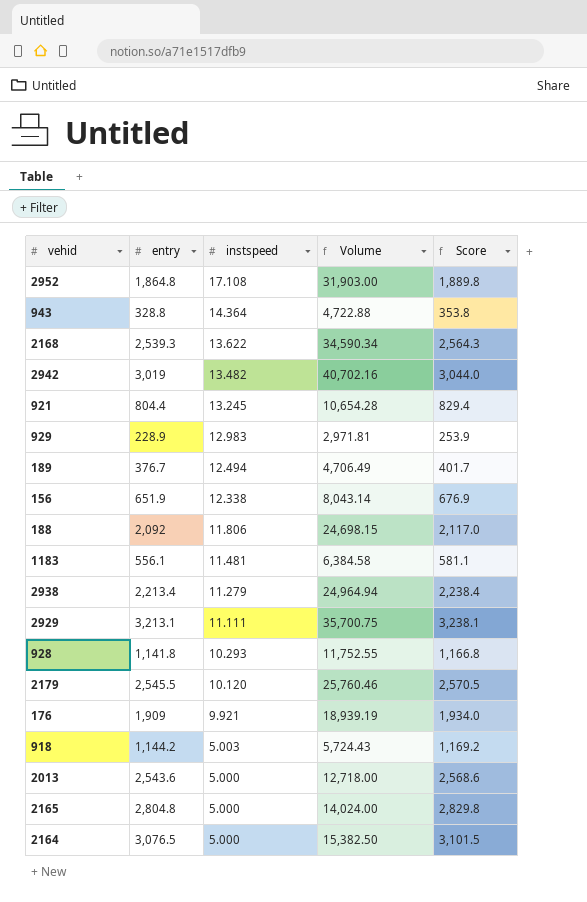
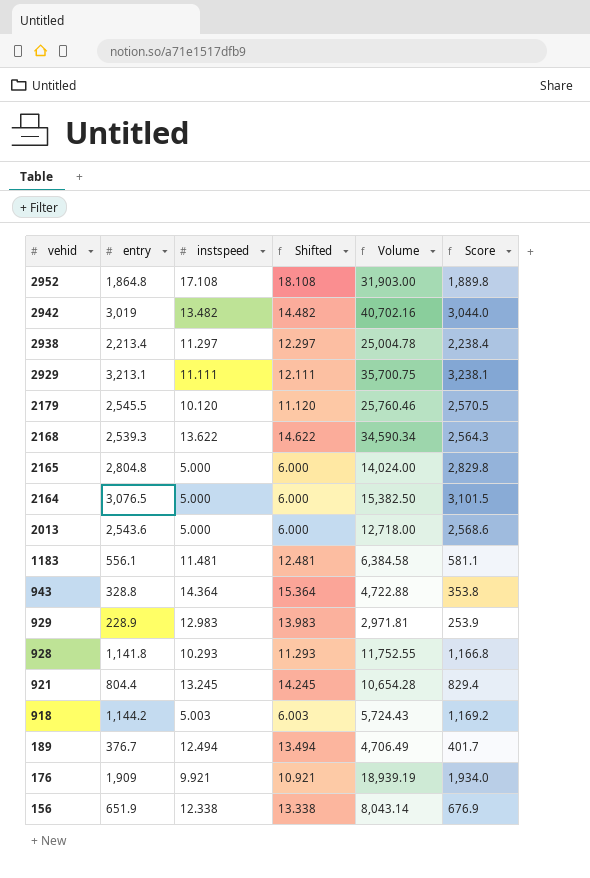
row order: instspeed descending -> vehid descending
column Shifted | formula: none -> [instspeed] + 1
row 188: 2,092 | 11.806 | 24,698.15 | 2,117.0 -> none
2938 | instspeed: 11.279 -> 11.297
2938 | Volume: 24,964.94 -> 25,004.78

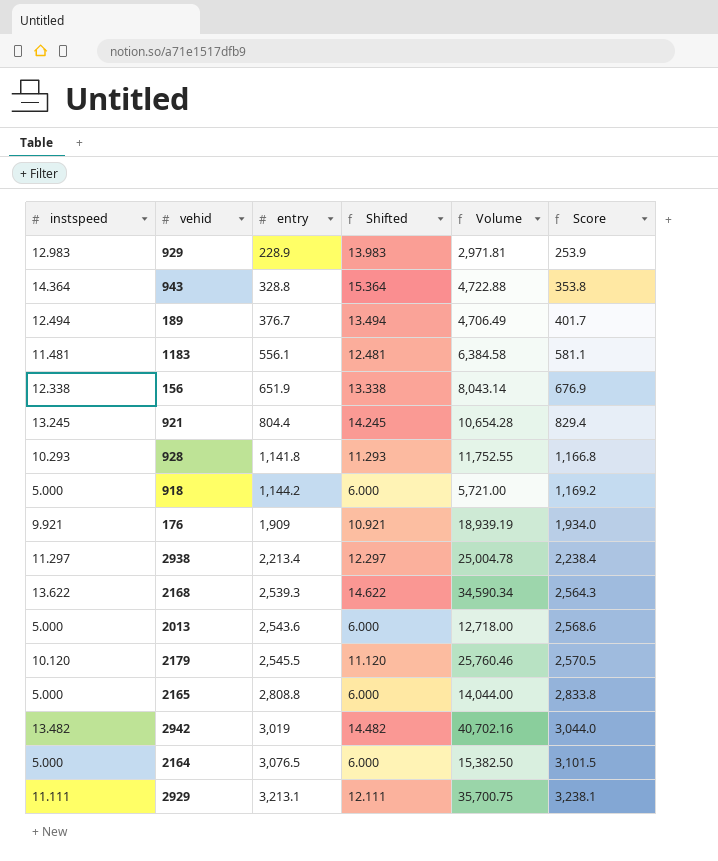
row order: vehid descending -> entry ascending
column instspeed | position: 3 -> 1
row 2952: 1,864.8 | 17.108 | 18.108 | 31,903.00 | 1,889.8 -> none
918 | instspeed: 5.003 -> 5.000
918 | Shifted: 6.003 -> 6.000
918 | Volume: 5,724.43 -> 5,721.00
2165 | entry: 2,804.8 -> 2,808.8
2165 | Volume: 14,024.00 -> 14,044.00
2165 | Score: 2,829.8 -> 2,833.8

